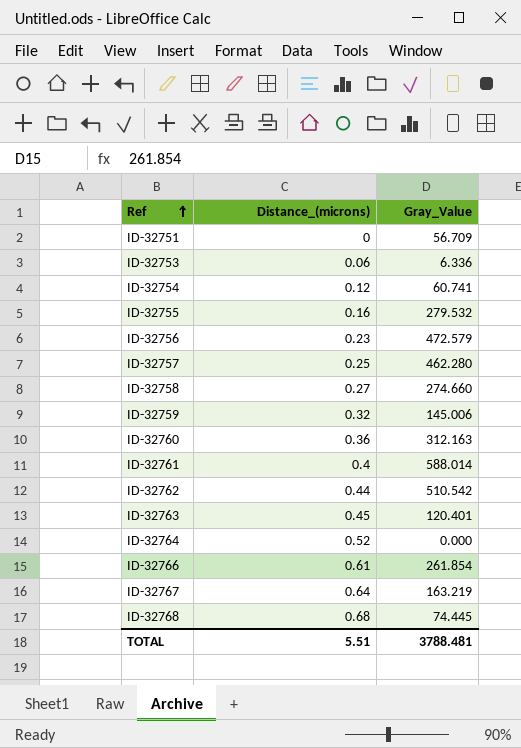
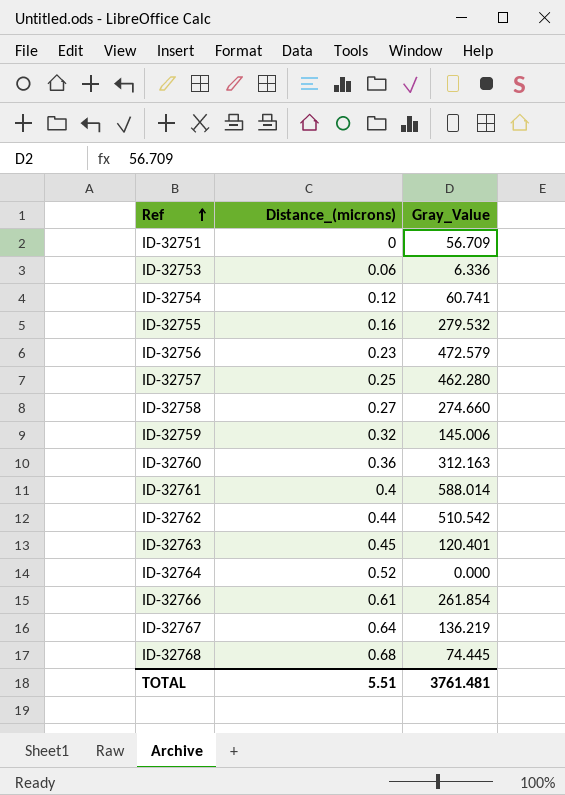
ID-32767 | Gray_Value: 163.219 -> 136.219
TOTAL | Gray_Value: 3788.481 -> 3761.481

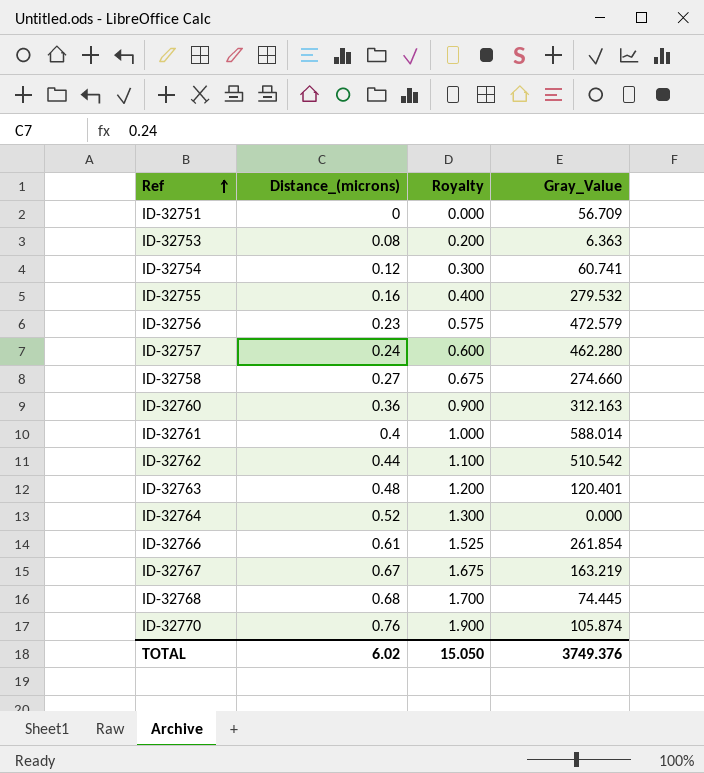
column Royalty | formula: none -> [Distance_(microns)] * 2.5
row ID-32759: 0.32 | 145.006 -> none
ID-32753 | Distance_(microns): 0.06 -> 0.08
ID-32753 | Gray_Value: 6.336 -> 6.363
ID-32757 | Distance_(microns): 0.25 -> 0.24
ID-32763 | Distance_(microns): 0.45 -> 0.48
ID-32767 | Distance_(microns): 0.64 -> 0.67
ID-32767 | Gray_Value: 136.219 -> 163.219
row ID-32770: none -> 0.76 | 1.900 | 105.874
TOTAL | Distance_(microns): 5.51 -> 6.02
TOTAL | Gray_Value: 3761.481 -> 3749.376

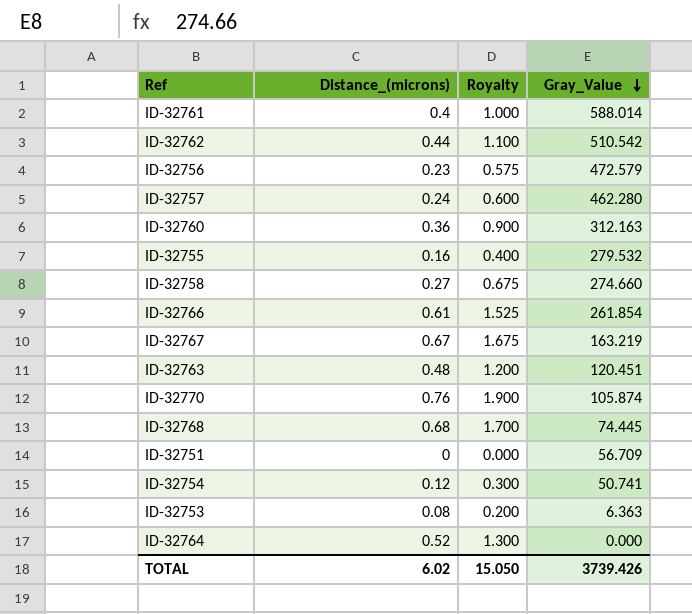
row order: Ref ascending -> Gray_Value descending
ID-32763 | Gray_Value: 120.401 -> 120.451
ID-32754 | Gray_Value: 60.741 -> 50.741
TOTAL | Gray_Value: 3749.376 -> 3739.426

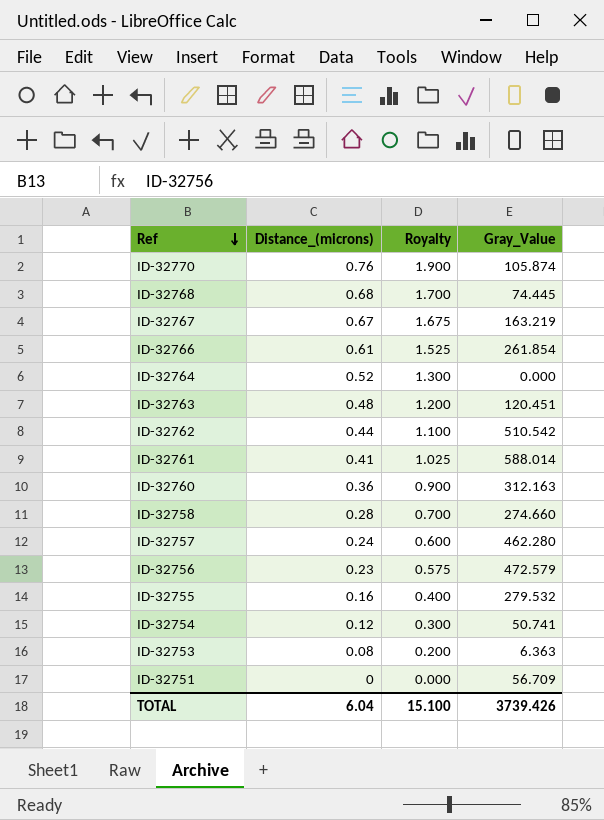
row order: Gray_Value descending -> Ref descending
ID-32761 | Distance_(microns): 0.4 -> 0.41
ID-32761 | Royalty: 1.000 -> 1.025
ID-32758 | Distance_(microns): 0.27 -> 0.28
ID-32758 | Royalty: 0.675 -> 0.700
TOTAL | Distance_(microns): 6.02 -> 6.04
TOTAL | Royalty: 15.050 -> 15.100

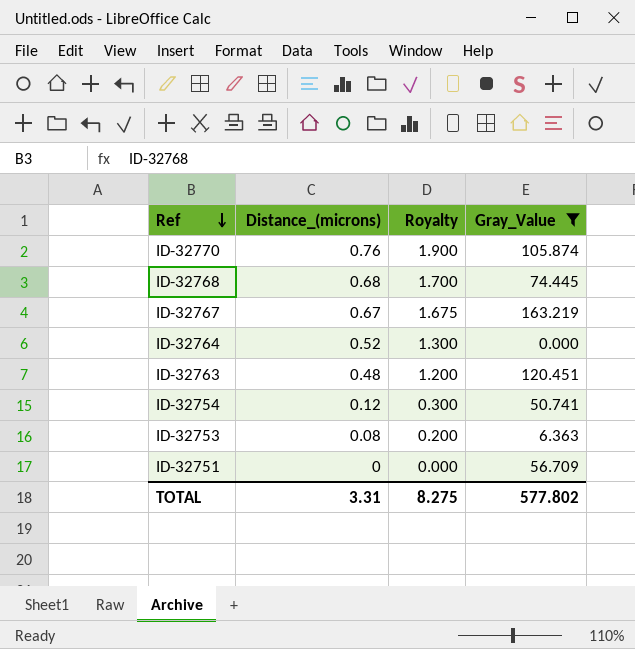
filter: none -> Gray_Value <= 163.219
TOTAL | Distance_(microns): 6.04 -> 3.31
TOTAL | Royalty: 15.100 -> 8.275
TOTAL | Gray_Value: 3739.426 -> 577.802

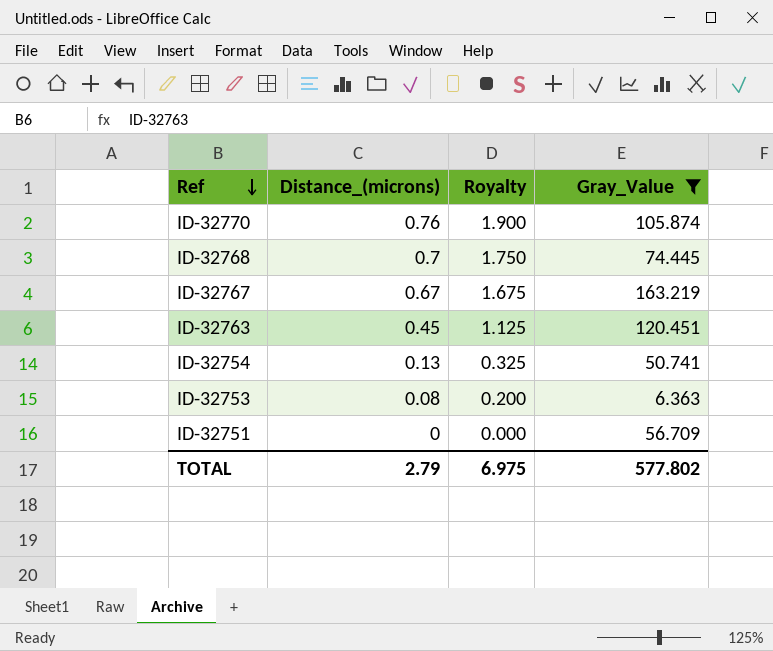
row ID-32764: 0.52 | 1.300 | 0.000 -> none
ID-32768 | Distance_(microns): 0.68 -> 0.7
ID-32768 | Royalty: 1.700 -> 1.750
ID-32763 | Distance_(microns): 0.48 -> 0.45
ID-32763 | Royalty: 1.200 -> 1.125
ID-32754 | Distance_(microns): 0.12 -> 0.13
ID-32754 | Royalty: 0.300 -> 0.325
TOTAL | Distance_(microns): 3.31 -> 2.79
TOTAL | Royalty: 8.275 -> 6.975

